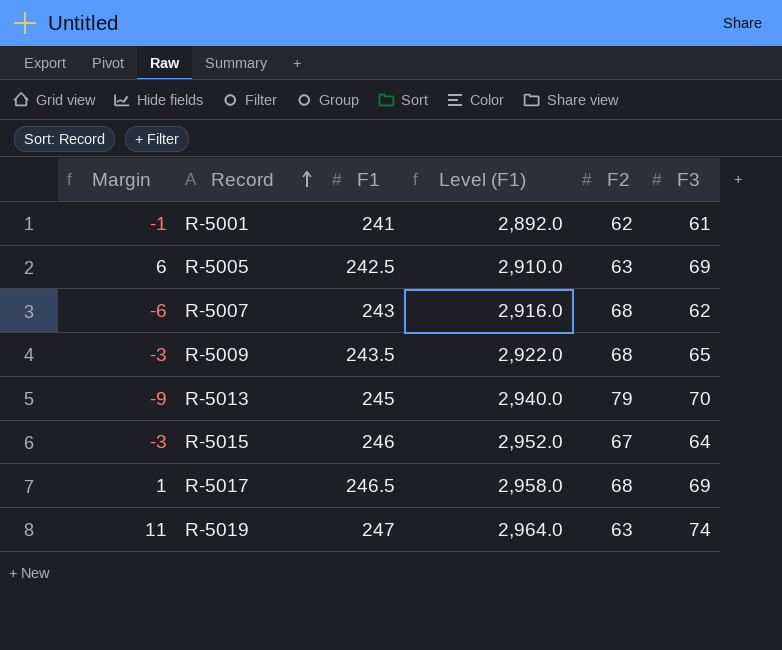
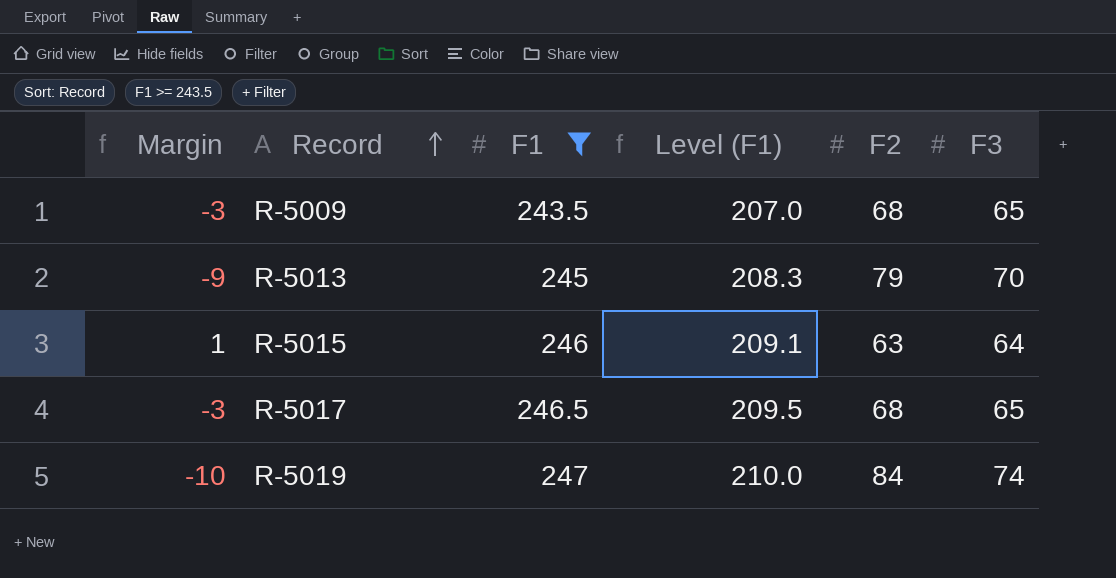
filter: none -> F1 >= 243.5
column Level (F1) | formula: [F1] * 12 -> [F1] * 0.85
R-5015 | Margin: -3 -> 1
R-5015 | F2: 67 -> 63
R-5017 | Margin: 1 -> -3
R-5017 | F3: 69 -> 65
R-5019 | Margin: 11 -> -10
R-5019 | F2: 63 -> 84

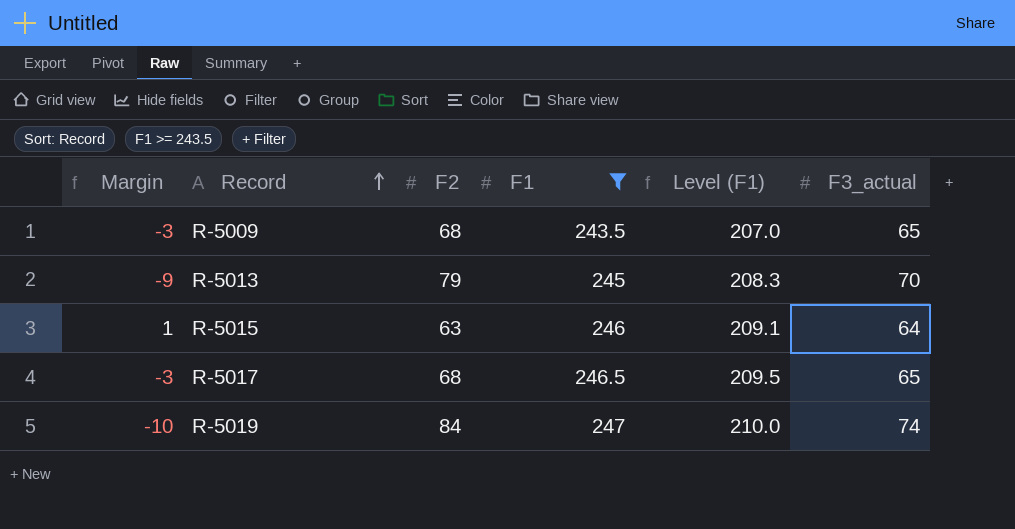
column F2 | position: 5 -> 3
column name: F3 -> F3_actual

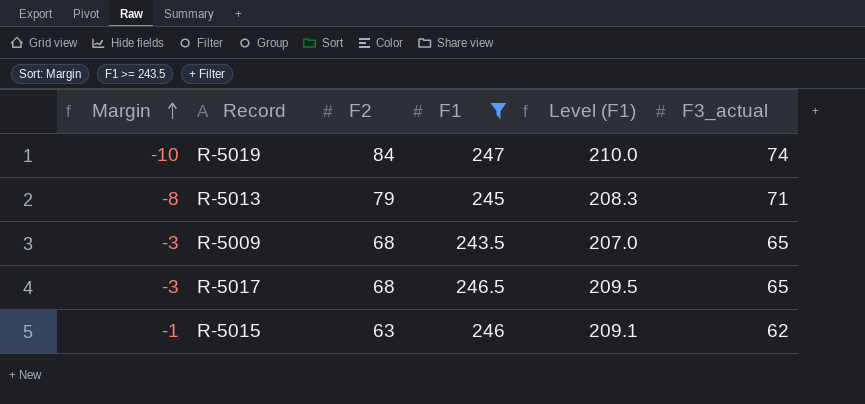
row order: Record ascending -> Margin ascending
R-5013 | Margin: -9 -> -8
R-5013 | F3_actual: 70 -> 71
R-5015 | Margin: 1 -> -1
R-5015 | F3_actual: 64 -> 62

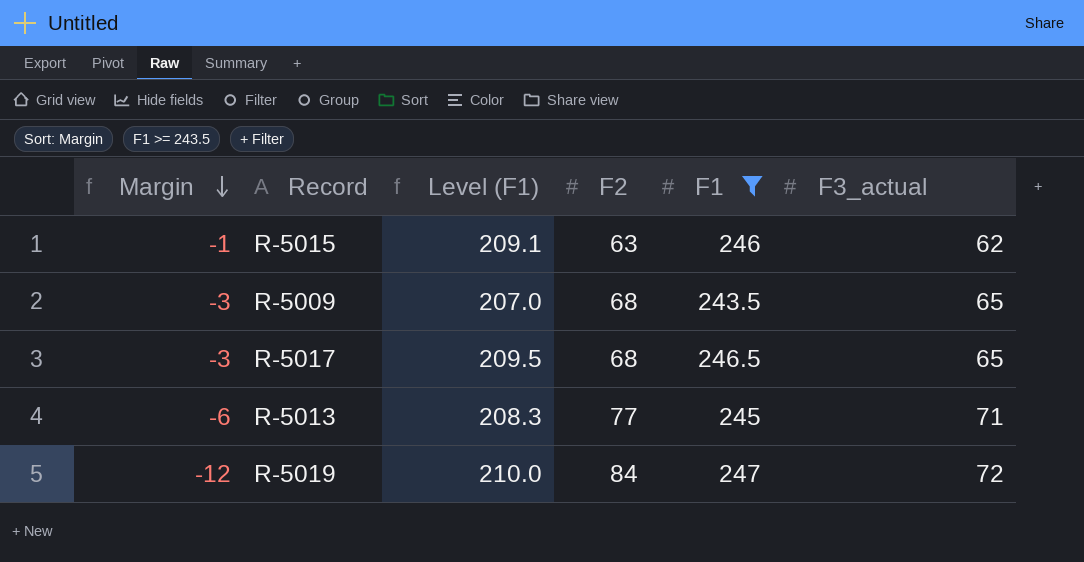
row order: Margin ascending -> Margin descending
column Level (F1) | position: 5 -> 3
R-5013 | Margin: -8 -> -6
R-5013 | F2: 79 -> 77
R-5019 | Margin: -10 -> -12
R-5019 | F3_actual: 74 -> 72

